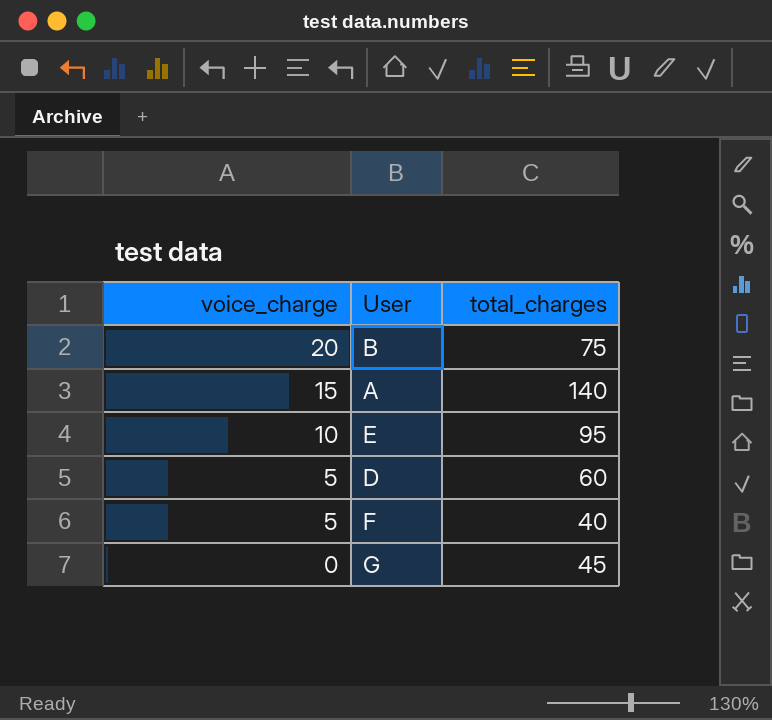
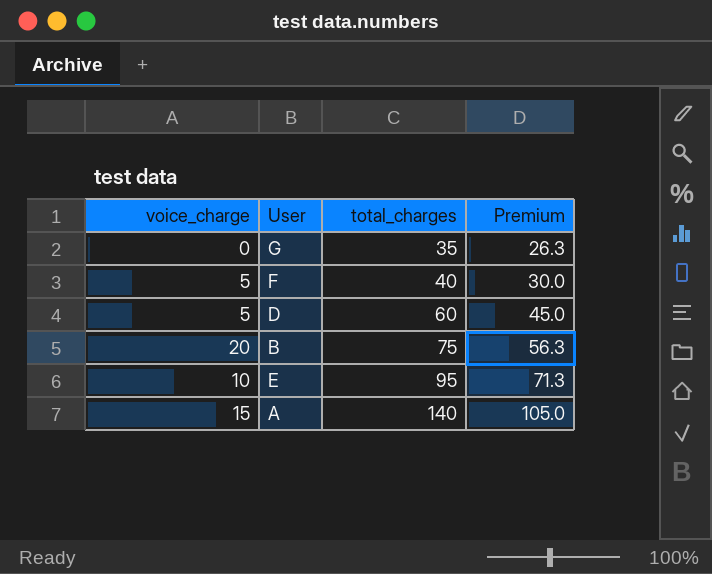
row order: voice_charge descending -> total_charges ascending
column Premium | formula: none -> [total_charges] * 0.75
G | total_charges: 45 -> 35

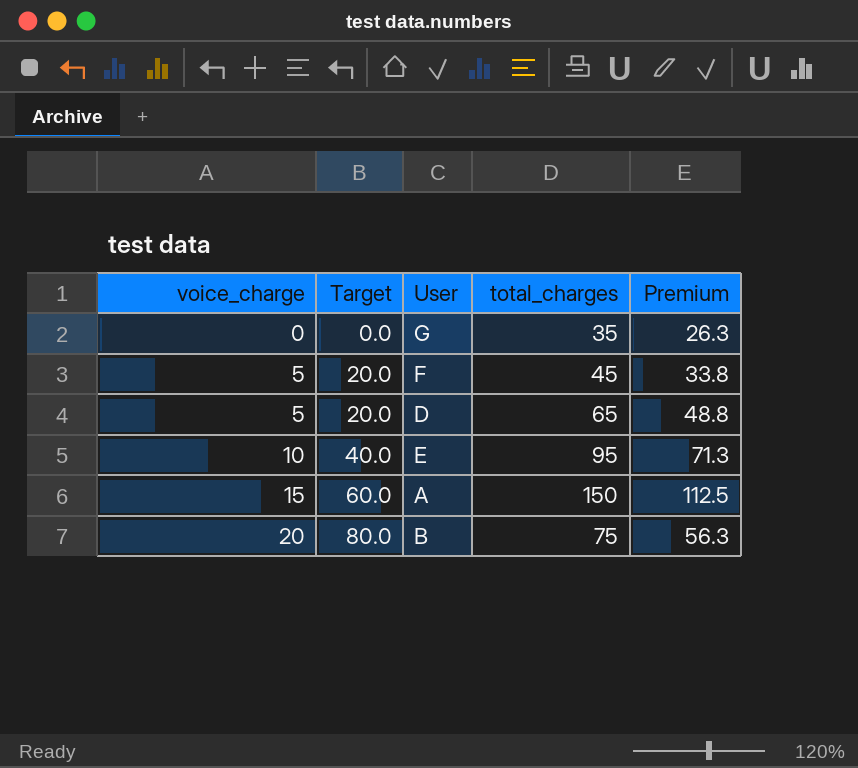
row order: total_charges ascending -> voice_charge ascending
column Target | formula: none -> [voice_charge] * 4
F | total_charges: 40 -> 45
F | Premium: 30.0 -> 33.8
D | total_charges: 60 -> 65
D | Premium: 45.0 -> 48.8
A | total_charges: 140 -> 150
A | Premium: 105.0 -> 112.5

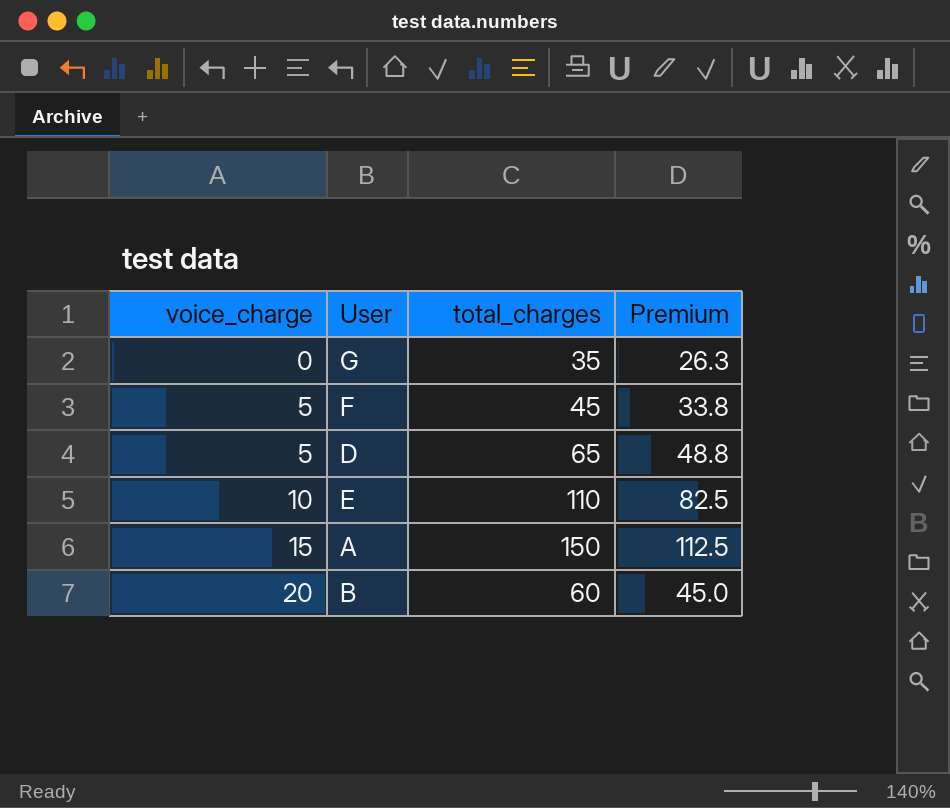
column Target | formula: [voice_charge] * 4 -> none
E | total_charges: 95 -> 110
E | Premium: 71.3 -> 82.5
B | total_charges: 75 -> 60
B | Premium: 56.3 -> 45.0

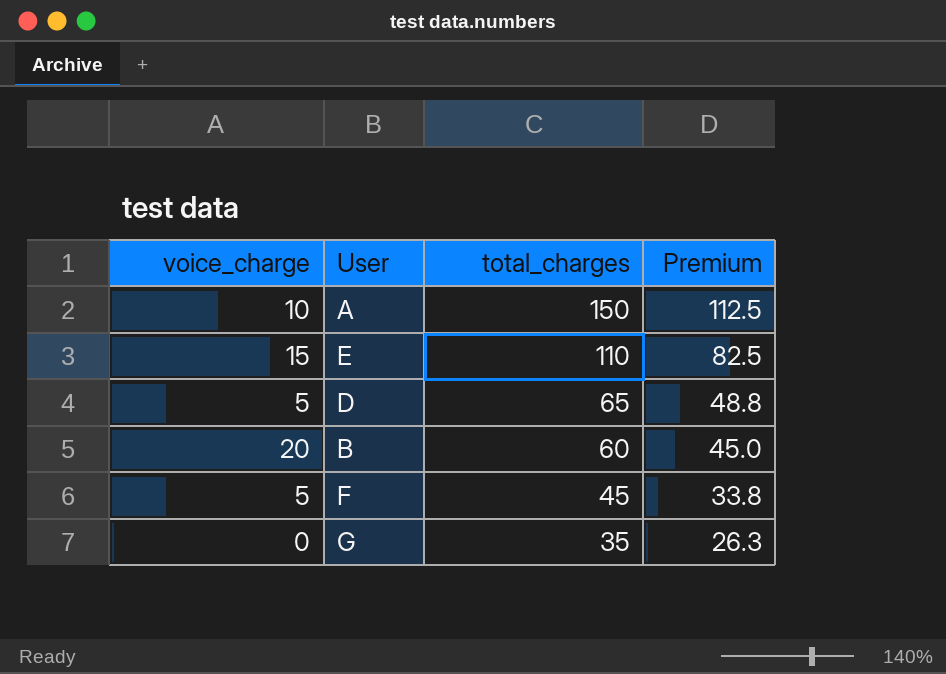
row order: voice_charge ascending -> total_charges descending
A | voice_charge: 15 -> 10
E | voice_charge: 10 -> 15

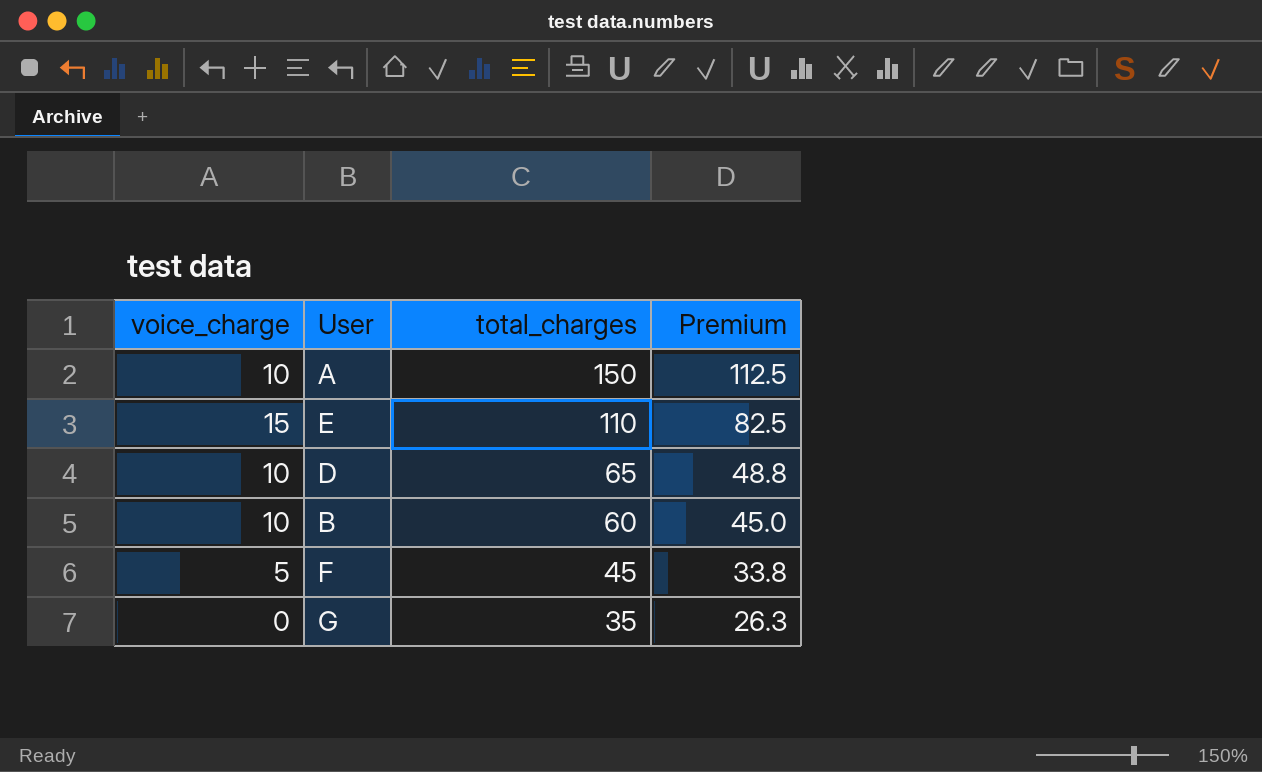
D | voice_charge: 5 -> 10
B | voice_charge: 20 -> 10

